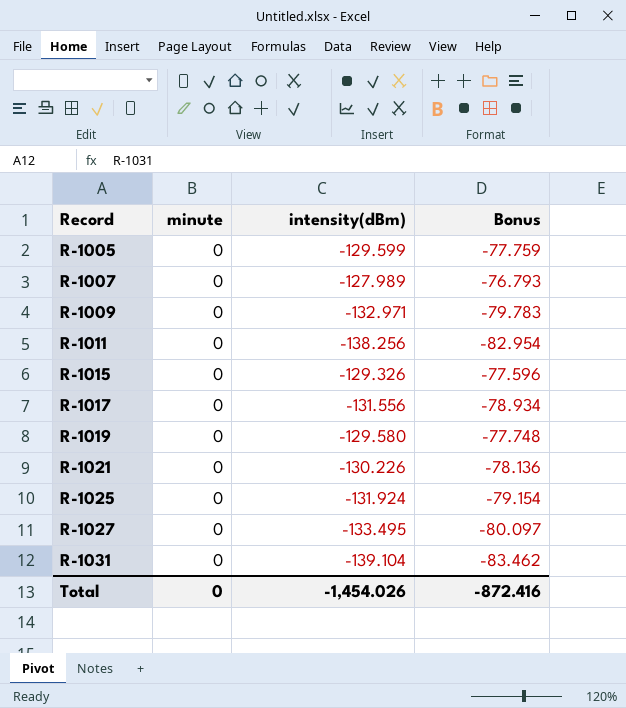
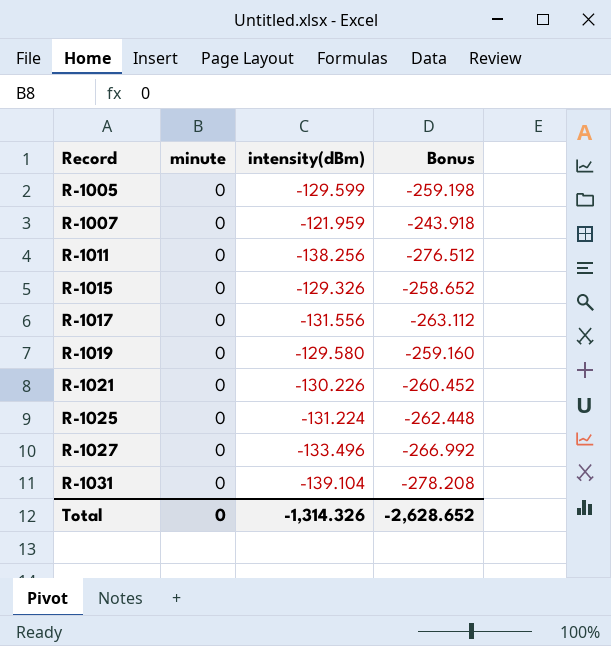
column Bonus | formula: [intensity(dBm)] * 0.6 -> [intensity(dBm)] * 2
row R-1009: 0 | -132.971 | -79.783 -> none
R-1007 | intensity(dBm): -127.989 -> -121.959
R-1025 | intensity(dBm): -131.924 -> -131.224
R-1027 | intensity(dBm): -133.495 -> -133.496
Total | intensity(dBm): -1,454.026 -> -1,314.326
Total | Bonus: -872.416 -> -2,628.652

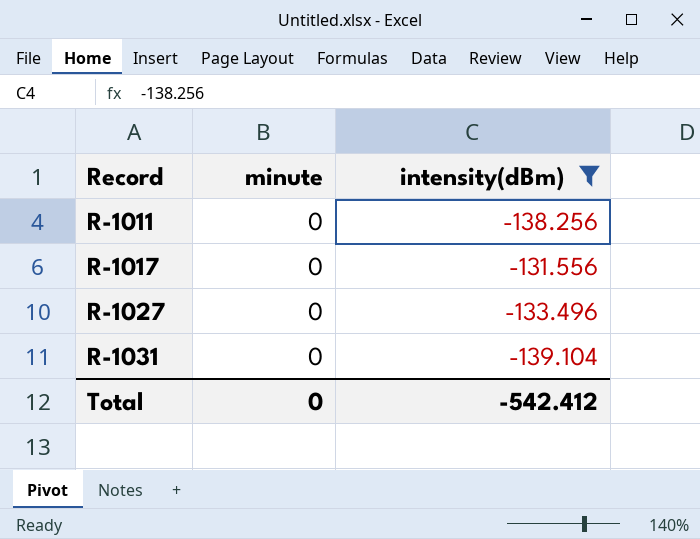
filter: none -> intensity(dBm) <= -131.556
column Bonus | formula: [intensity(dBm)] * 2 -> none
Total | intensity(dBm): -1,314.326 -> -542.412

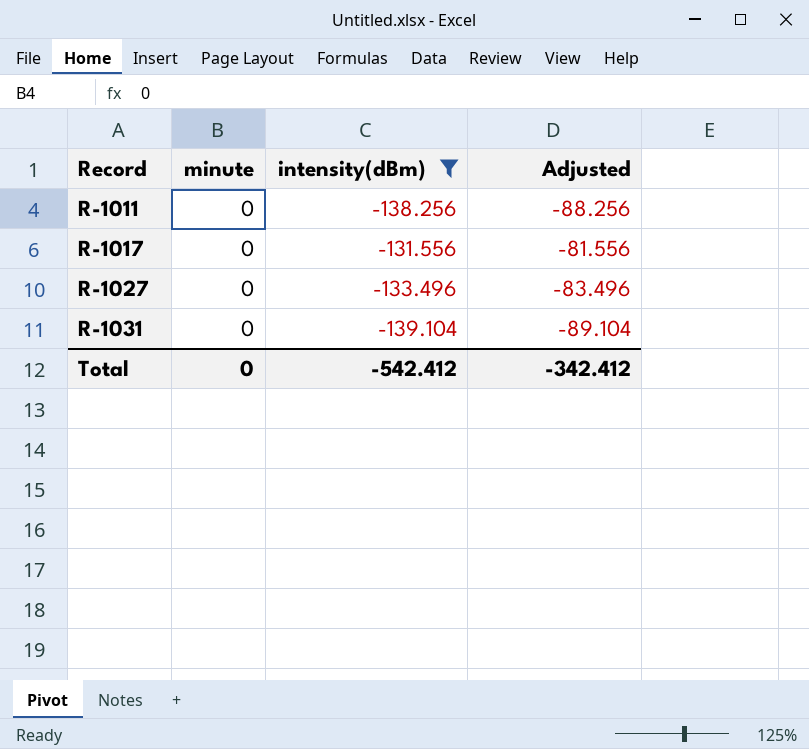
column Adjusted | formula: none -> [intensity(dBm)] + 50

